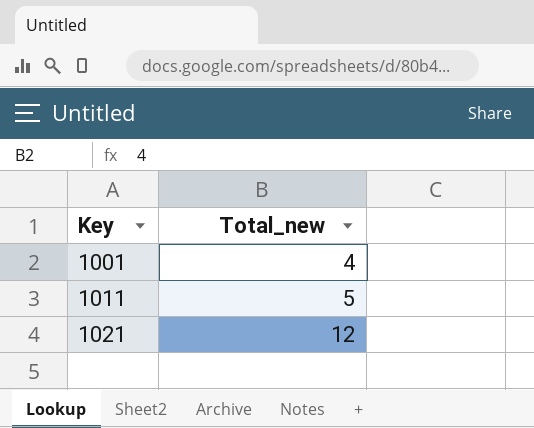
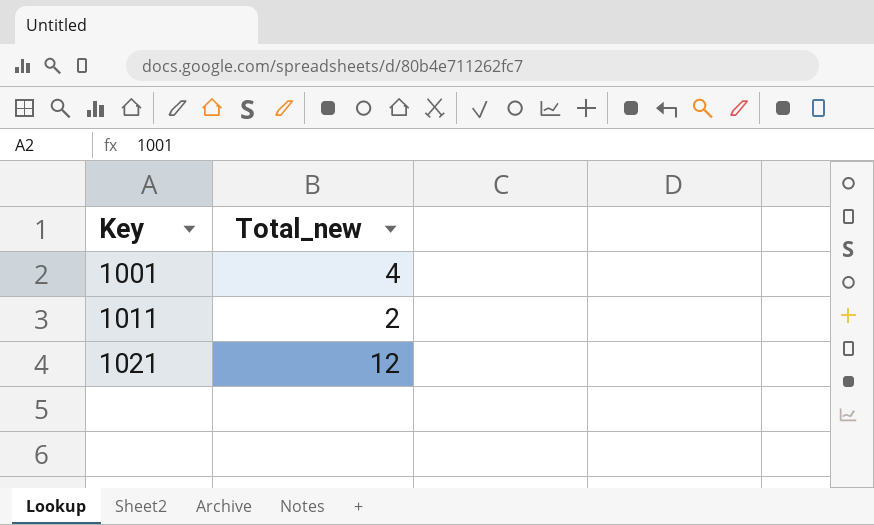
1011 | Total_new: 5 -> 2

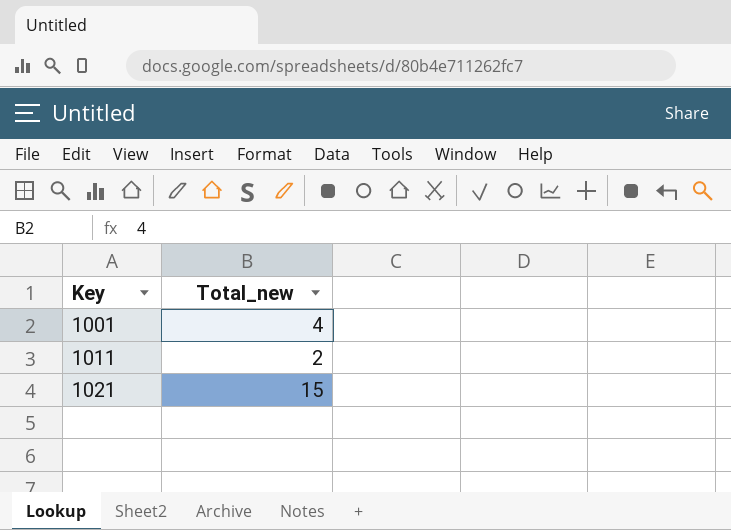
1021 | Total_new: 12 -> 15

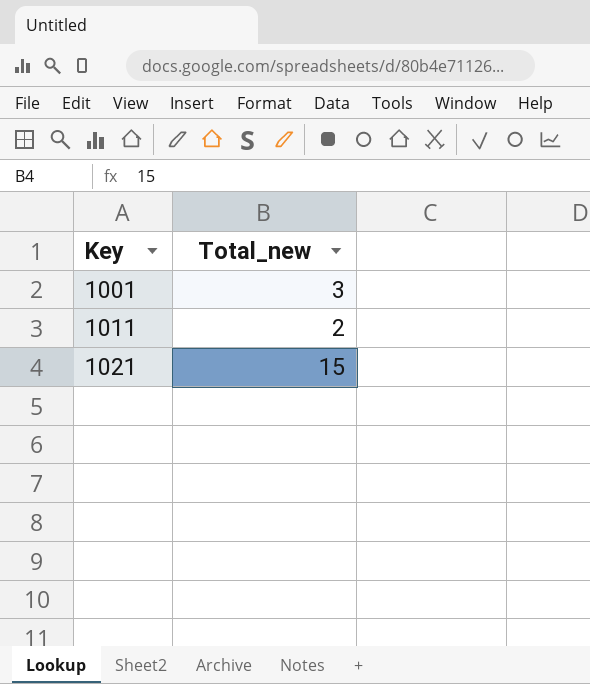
1001 | Total_new: 4 -> 3

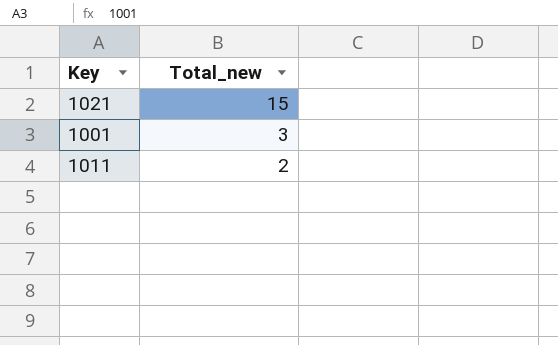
row order: Key ascending -> Total_new descending

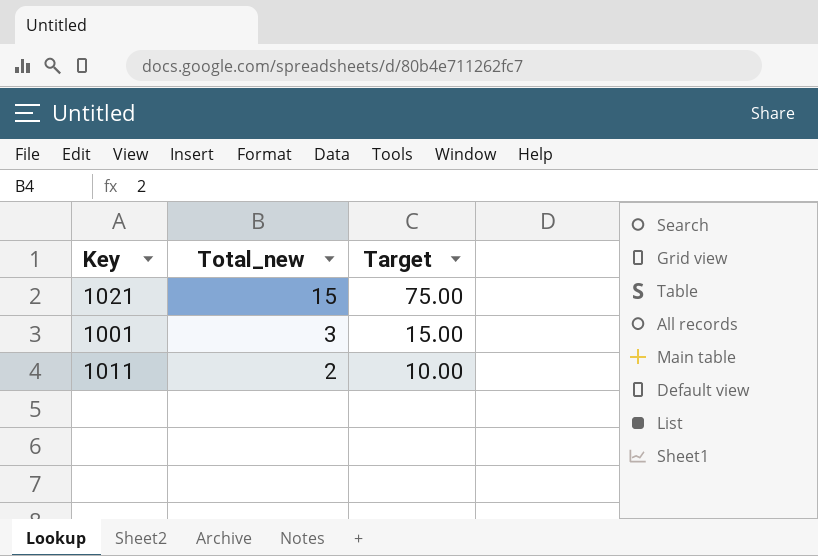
column Target | formula: none -> [Total_new] * 5

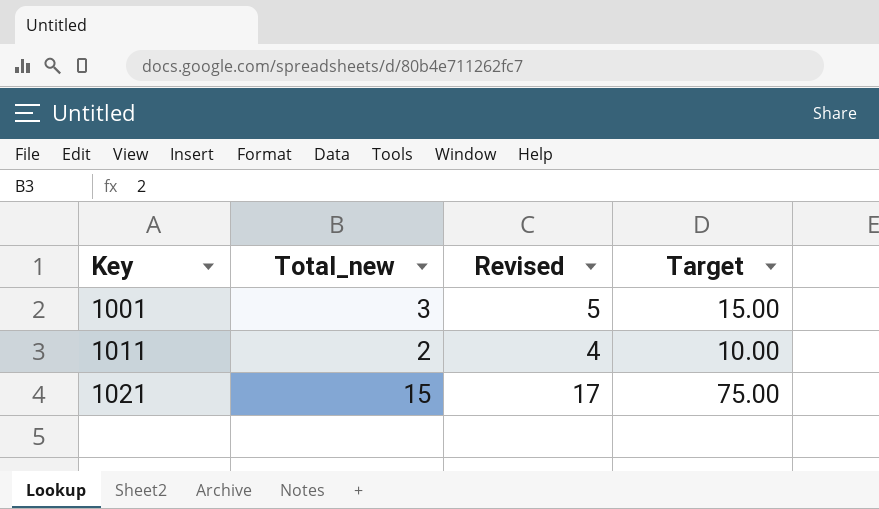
row order: Total_new descending -> Key ascending
column Revised | formula: none -> [Total_new] + 2

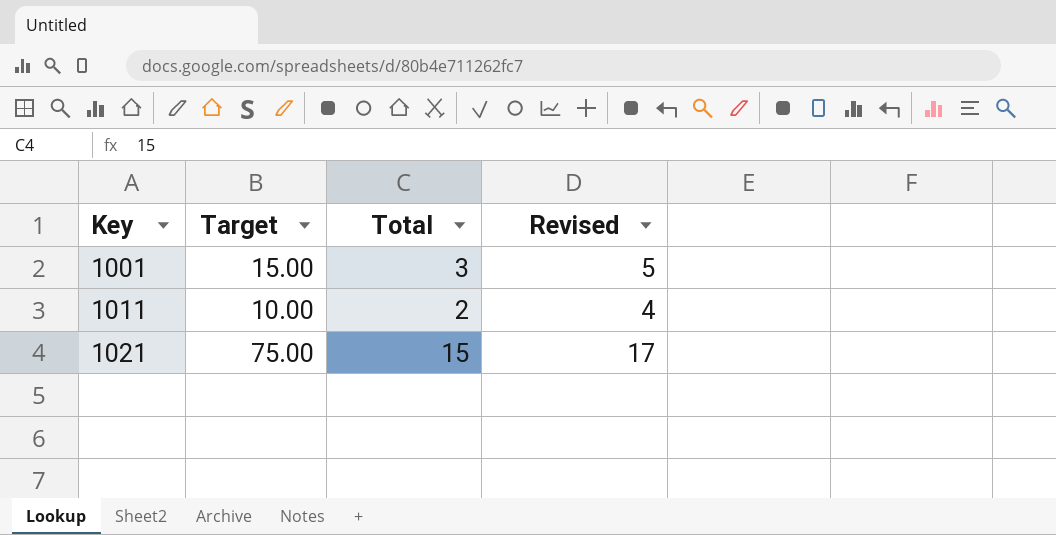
column Target | position: 4 -> 2
column name: Total_new -> Total

